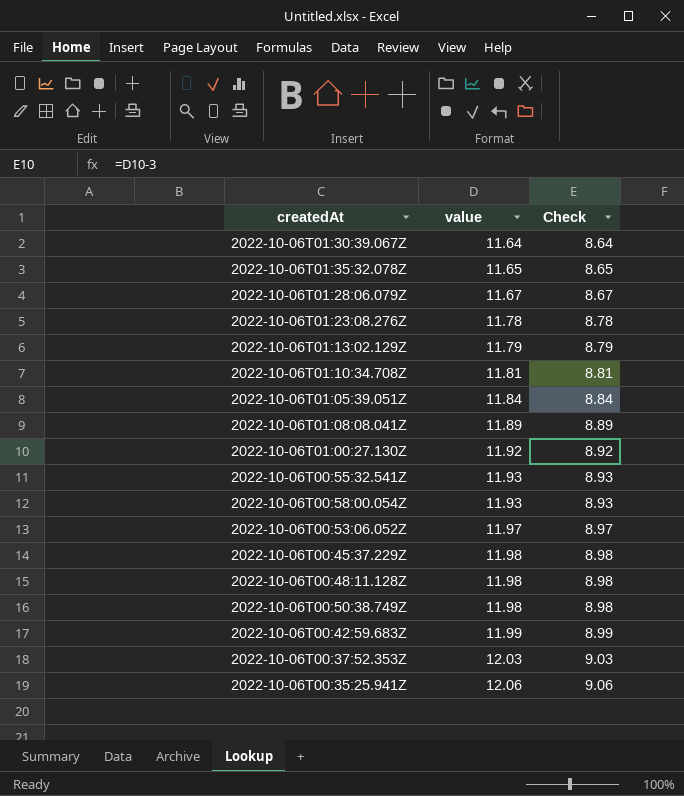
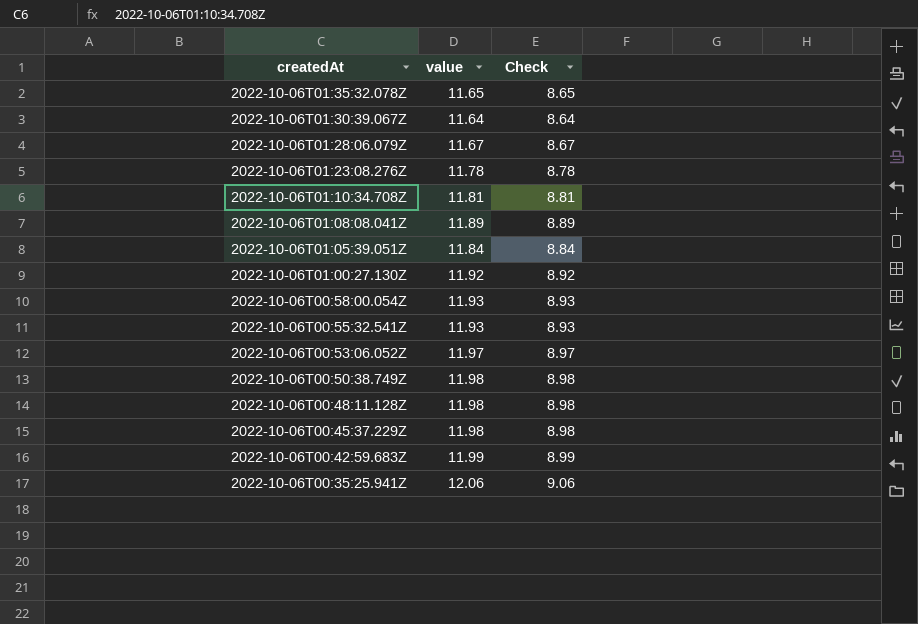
row order: value ascending -> createdAt descending
row 2022-10-06T01:13:02.129Z: 11.79 | 8.79 -> none
row 2022-10-06T00:37:52.353Z: 12.03 | 9.03 -> none

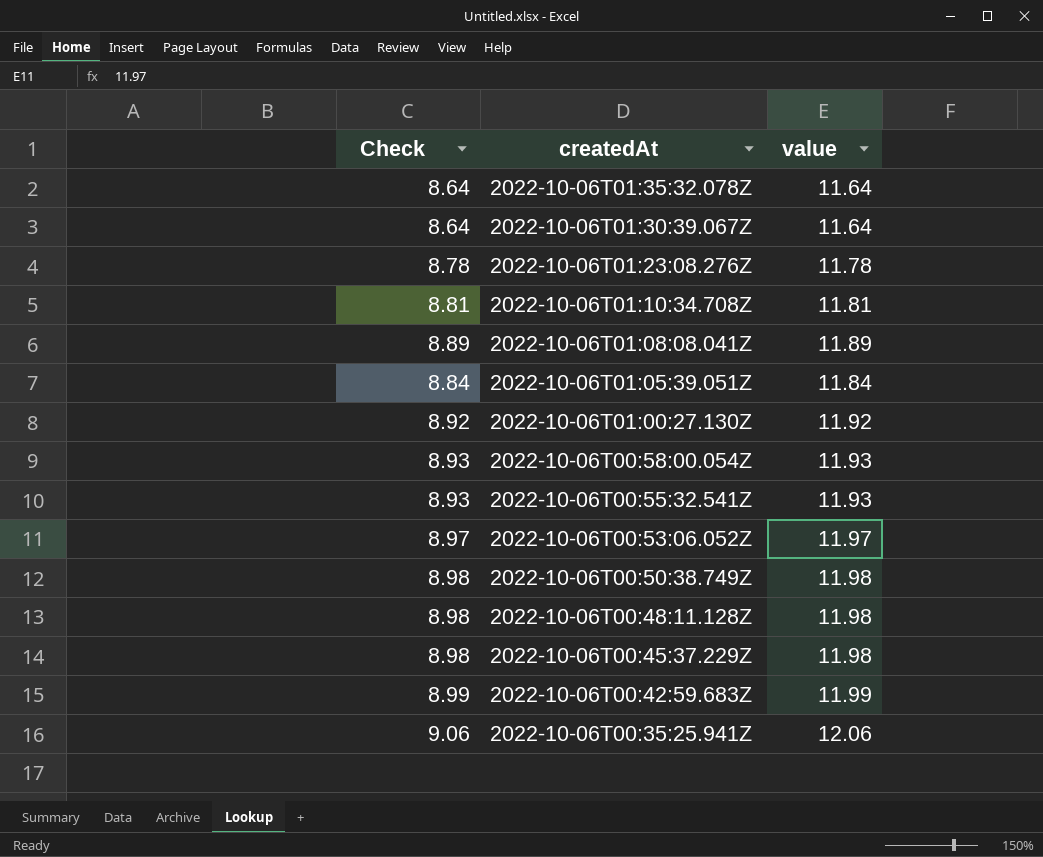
column Check | position: 3 -> 1
row 2022-10-06T01:28:06.079Z: 11.67 | 8.67 -> none
2022-10-06T01:35:32.078Z | Check: 8.65 -> 8.64
2022-10-06T01:35:32.078Z | value: 11.65 -> 11.64

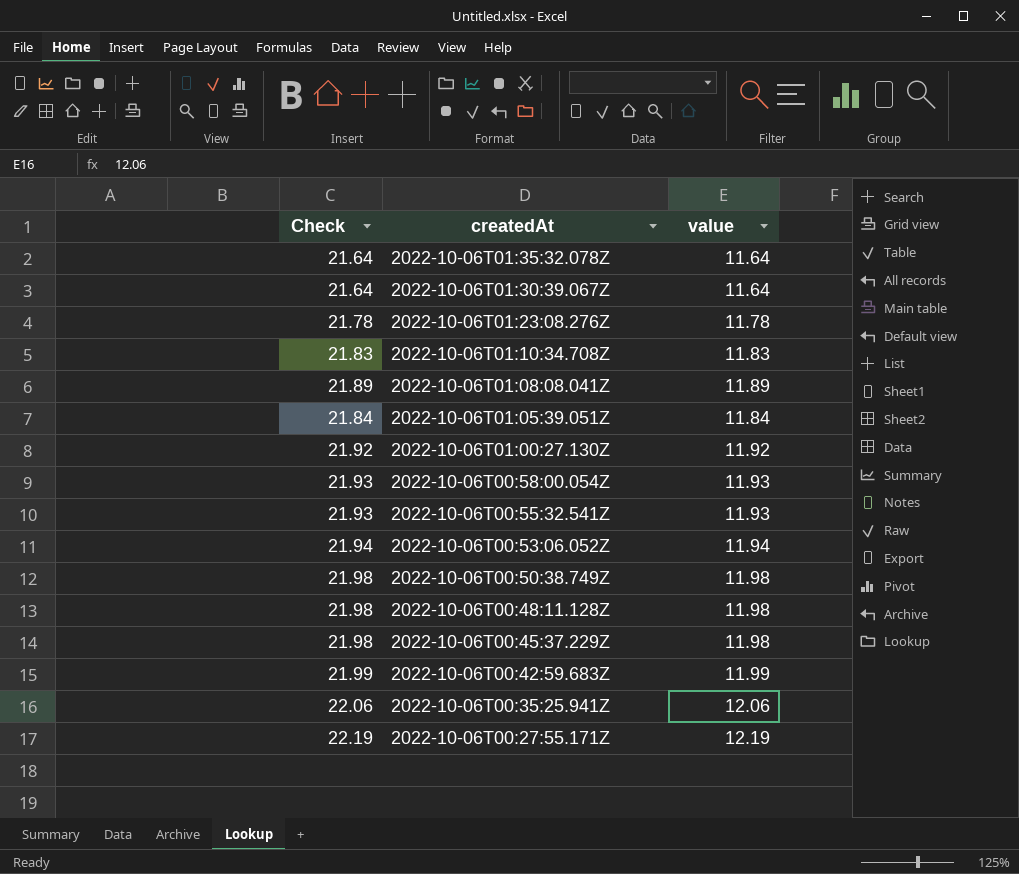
column Check | formula: [value] - 3 -> [value] + 10
2022-10-06T01:10:34.708Z | value: 11.81 -> 11.83
2022-10-06T00:53:06.052Z | value: 11.97 -> 11.94
row 2022-10-06T00:27:55.171Z: none -> 22.19 | 12.19

